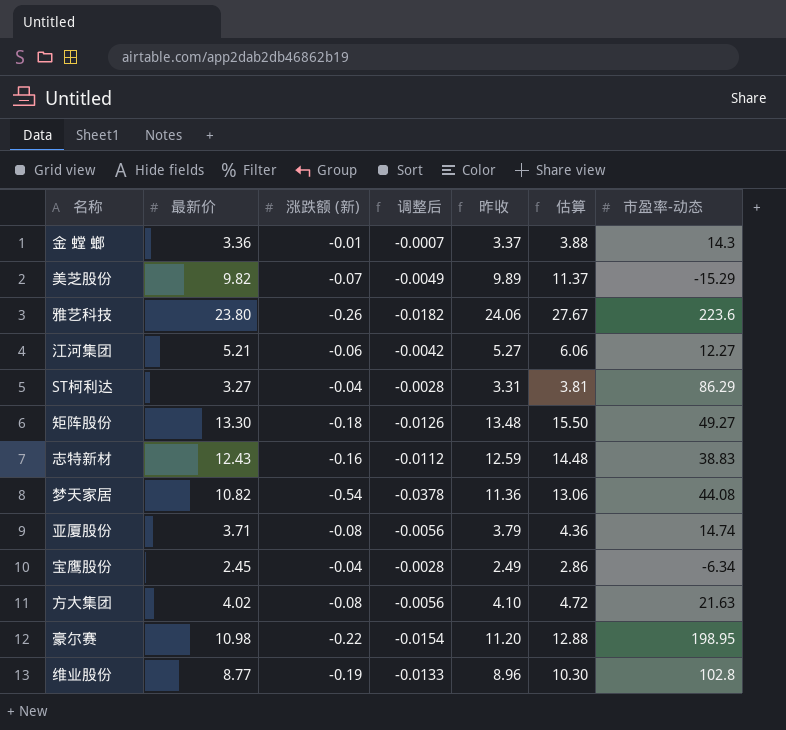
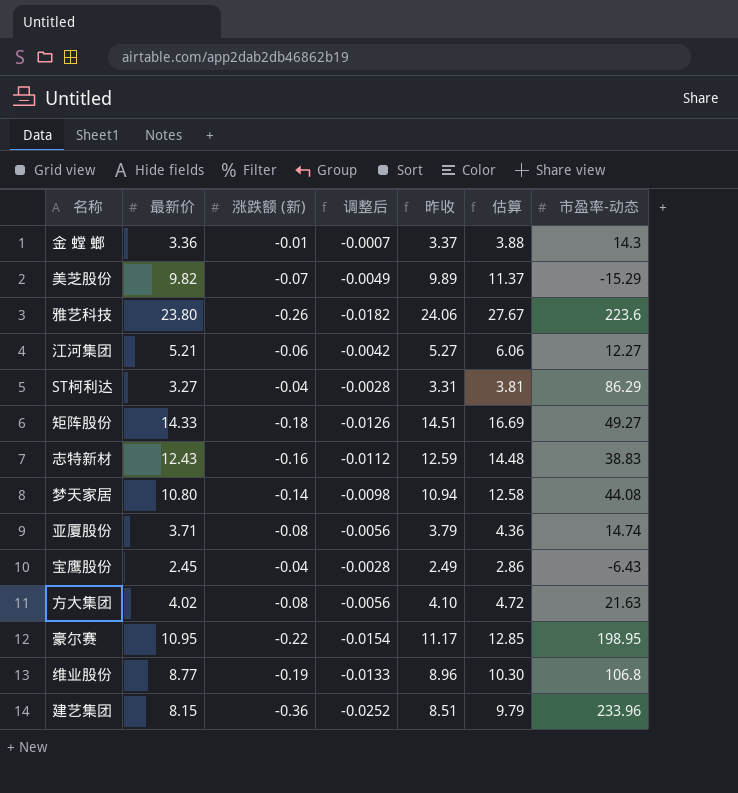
矩阵股份 | 最新价: 13.30 -> 14.33
矩阵股份 | 昨收: 13.48 -> 14.51
矩阵股份 | 估算: 15.50 -> 16.69
梦天家居 | 最新价: 10.82 -> 10.80
梦天家居 | 涨跌额 (新): -0.54 -> -0.14
梦天家居 | 调整后: -0.0378 -> -0.0098
梦天家居 | 昨收: 11.36 -> 10.94
梦天家居 | 估算: 13.06 -> 12.58
宝鹰股份 | 市盈率-动态: -6.34 -> -6.43
豪尔赛 | 最新价: 10.98 -> 10.95
豪尔赛 | 昨收: 11.20 -> 11.17
豪尔赛 | 估算: 12.88 -> 12.85
维业股份 | 市盈率-动态: 102.8 -> 106.8
row 建艺集团: none -> 8.15 | -0.36 | -0.0252 | 8.51 | 9.79 | 233.96

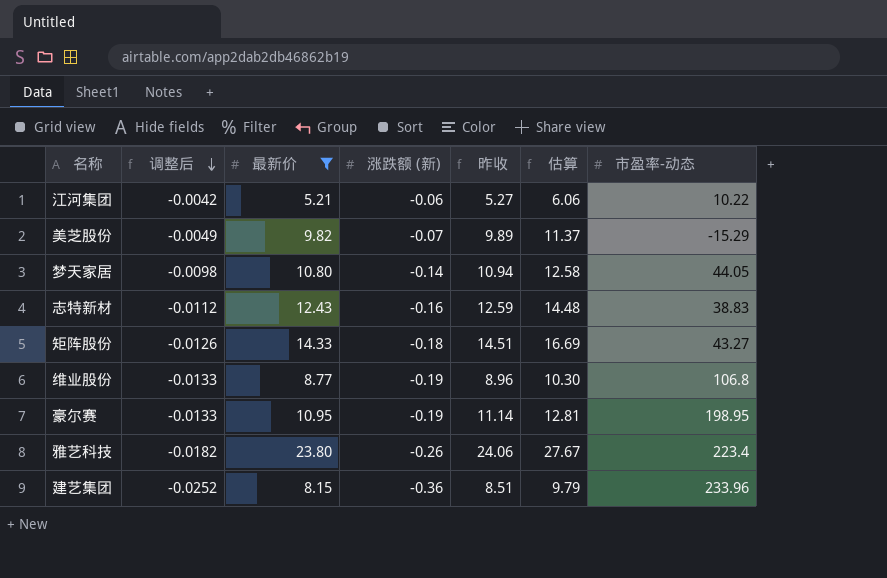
filter: none -> 最新价 >= 5.21
row order: none -> 调整后 descending
column 调整后 | position: 4 -> 2
江河集团 | 市盈率-动态: 12.27 -> 10.22
梦天家居 | 市盈率-动态: 44.08 -> 44.05
矩阵股份 | 市盈率-动态: 49.27 -> 43.27
豪尔赛 | 调整后: -0.0154 -> -0.0133
豪尔赛 | 涨跌额 (新): -0.22 -> -0.19
豪尔赛 | 昨收: 11.17 -> 11.14
豪尔赛 | 估算: 12.85 -> 12.81
雅艺科技 | 市盈率-动态: 223.6 -> 223.4

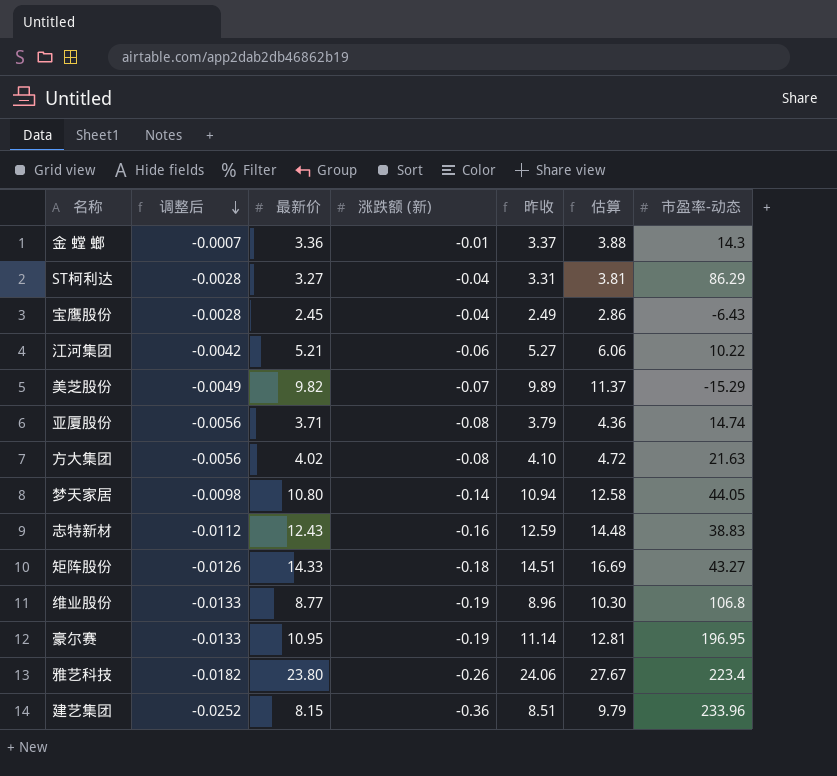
filter: 最新价 >= 5.21 -> none
豪尔赛 | 市盈率-动态: 198.95 -> 196.95

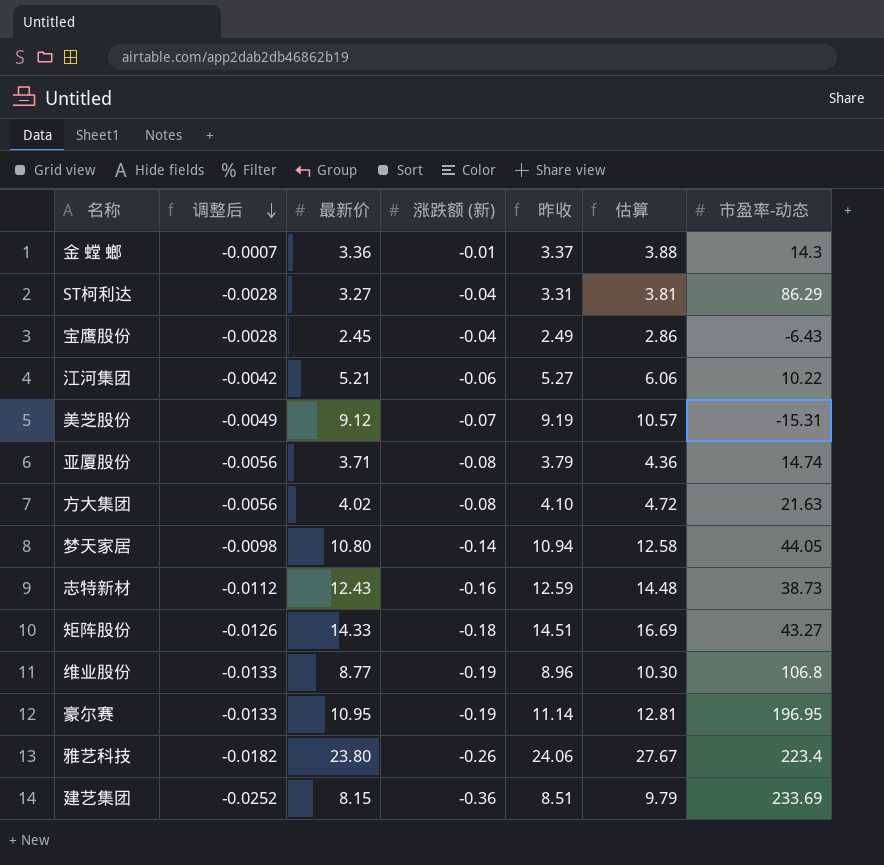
美芝股份 | 最新价: 9.82 -> 9.12
美芝股份 | 昨收: 9.89 -> 9.19
美芝股份 | 估算: 11.37 -> 10.57
美芝股份 | 市盈率-动态: -15.29 -> -15.31
志特新材 | 市盈率-动态: 38.83 -> 38.73
建艺集团 | 市盈率-动态: 233.96 -> 233.69

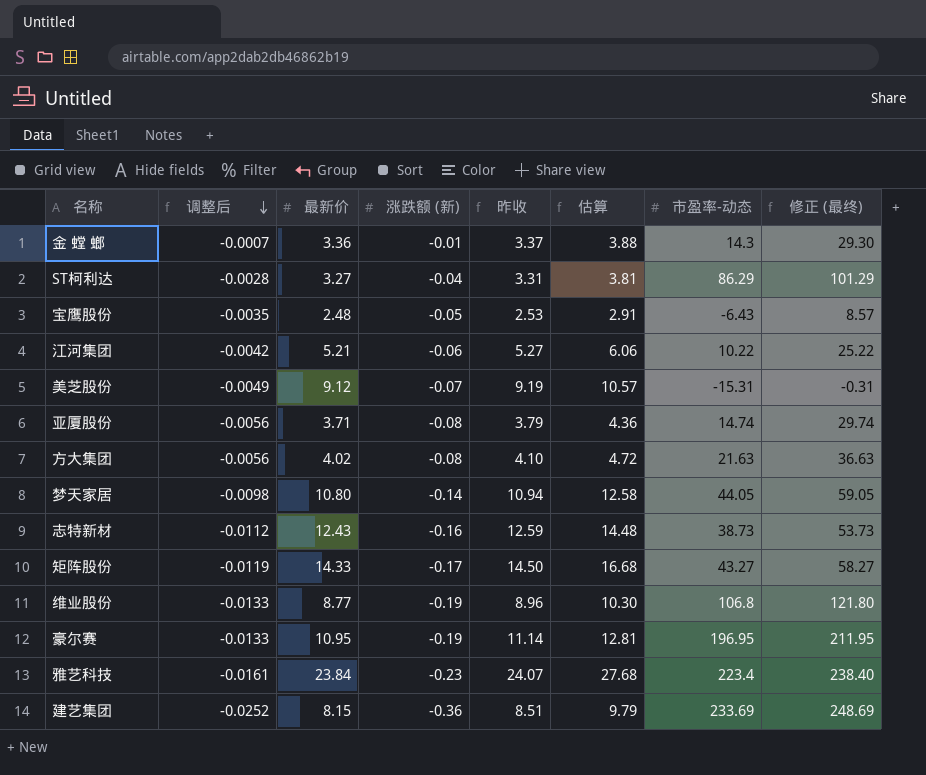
column 修正 (最终) | formula: none -> [市盈率-动态] + 15
宝鹰股份 | 调整后: -0.0028 -> -0.0035
宝鹰股份 | 最新价: 2.45 -> 2.48
宝鹰股份 | 涨跌额 (新): -0.04 -> -0.05
宝鹰股份 | 昨收: 2.49 -> 2.53
宝鹰股份 | 估算: 2.86 -> 2.91
矩阵股份 | 调整后: -0.0126 -> -0.0119
矩阵股份 | 涨跌额 (新): -0.18 -> -0.17
矩阵股份 | 昨收: 14.51 -> 14.50
矩阵股份 | 估算: 16.69 -> 16.68
雅艺科技 | 调整后: -0.0182 -> -0.0161
雅艺科技 | 最新价: 23.80 -> 23.84
雅艺科技 | 涨跌额 (新): -0.26 -> -0.23
雅艺科技 | 昨收: 24.06 -> 24.07
雅艺科技 | 估算: 27.67 -> 27.68

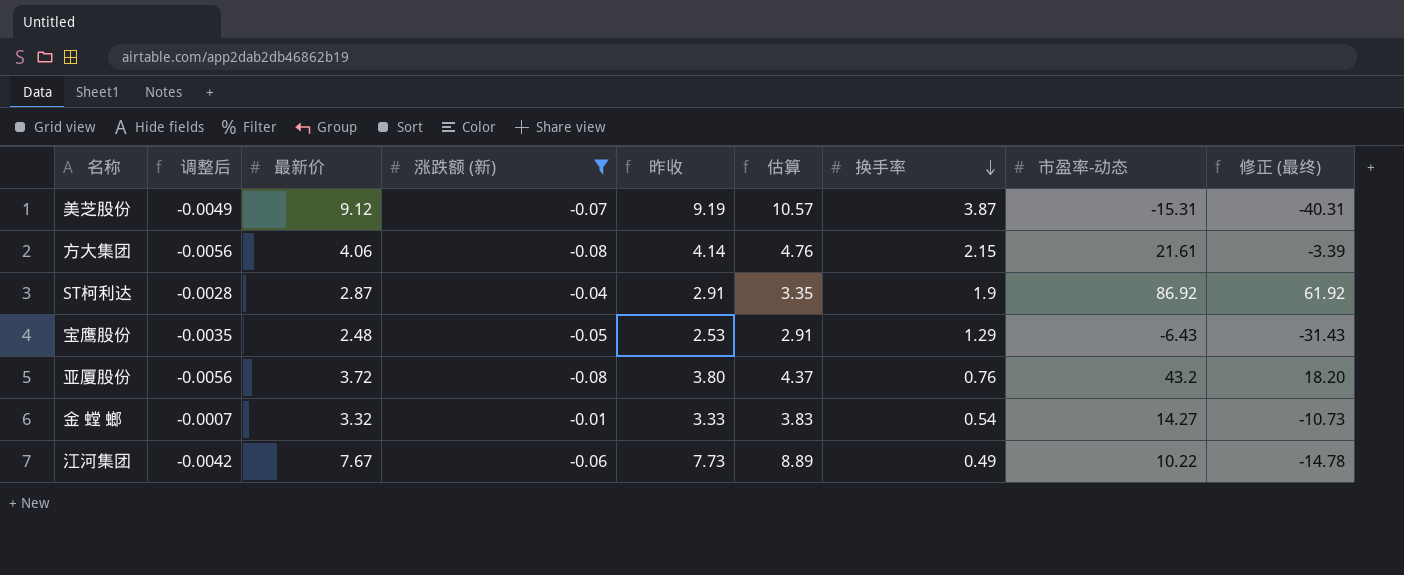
filter: none -> 涨跌额 (新) >= -0.08
row order: 调整后 descending -> 换手率 descending
column 换手率 | position: none -> 7
column 修正 (最终) | formula: [市盈率-动态] + 15 -> [市盈率-动态] - 25
方大集团 | 最新价: 4.02 -> 4.06
方大集团 | 昨收: 4.10 -> 4.14
方大集团 | 估算: 4.72 -> 4.76
方大集团 | 市盈率-动态: 21.63 -> 21.61
ST柯利达 | 最新价: 3.27 -> 2.87
ST柯利达 | 昨收: 3.31 -> 2.91
ST柯利达 | 估算: 3.81 -> 3.35
ST柯利达 | 市盈率-动态: 86.29 -> 86.92
亚厦股份 | 最新价: 3.71 -> 3.72
亚厦股份 | 昨收: 3.79 -> 3.80
亚厦股份 | 估算: 4.36 -> 4.37
亚厦股份 | 市盈率-动态: 14.74 -> 43.2
金 螳 螂 | 最新价: 3.36 -> 3.32
金 螳 螂 | 昨收: 3.37 -> 3.33
金 螳 螂 | 估算: 3.88 -> 3.83
金 螳 螂 | 市盈率-动态: 14.3 -> 14.27
江河集团 | 最新价: 5.21 -> 7.67
江河集团 | 昨收: 5.27 -> 7.73
江河集团 | 估算: 6.06 -> 8.89

